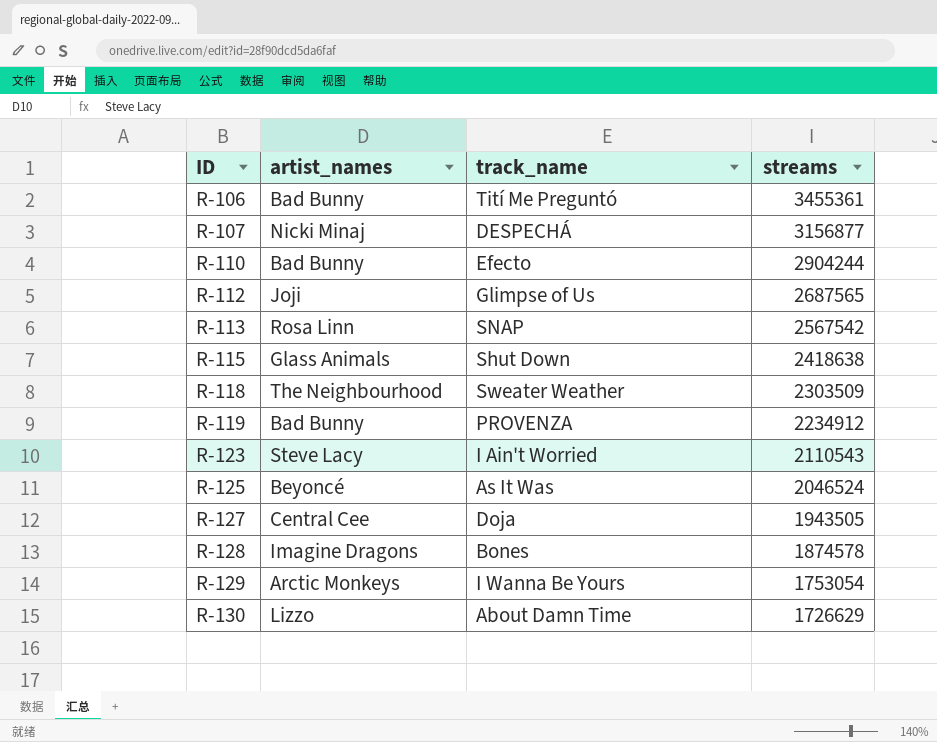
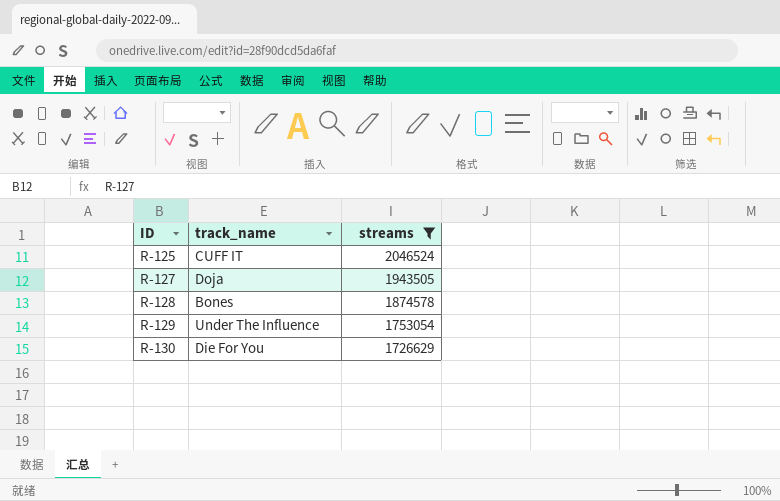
filter: none -> streams <= 2046524
column artist_names | position: 2 -> none
R-125 | track_name: As It Was -> CUFF IT
R-129 | track_name: I Wanna Be Yours -> Under The Influence
R-130 | track_name: About Damn Time -> Die For You

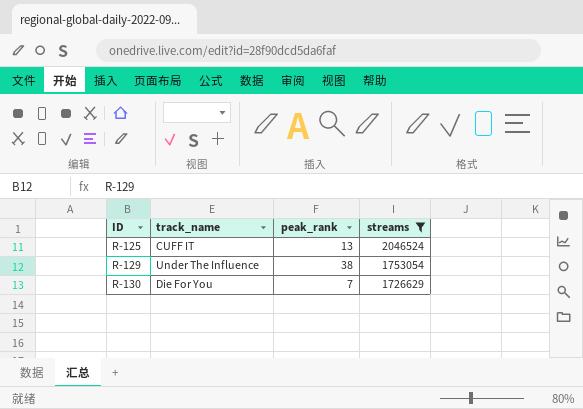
column peak_rank | position: none -> 3
row R-127: Doja | 1943505 -> none
row R-128: Bones | 1874578 -> none

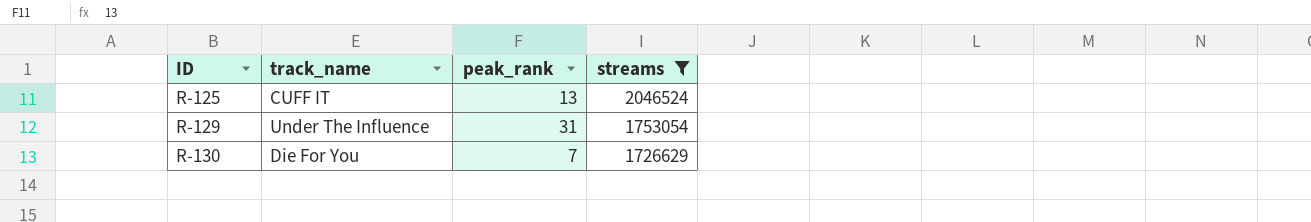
R-129 | peak_rank: 38 -> 31

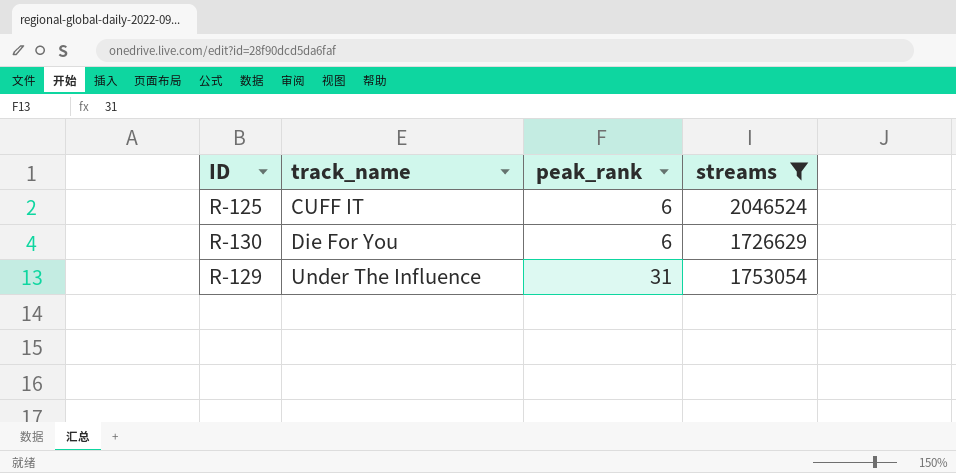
row order: ID ascending -> track_name ascending
R-125 | peak_rank: 13 -> 6
R-130 | peak_rank: 7 -> 6

